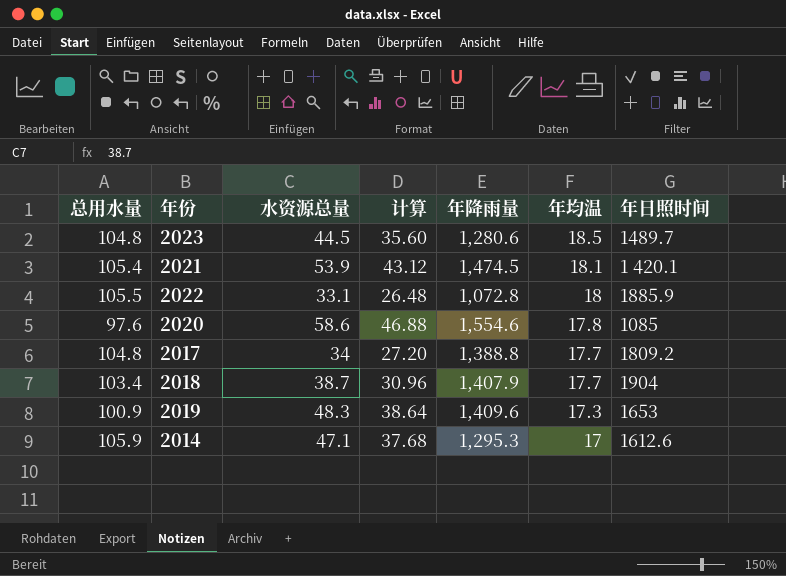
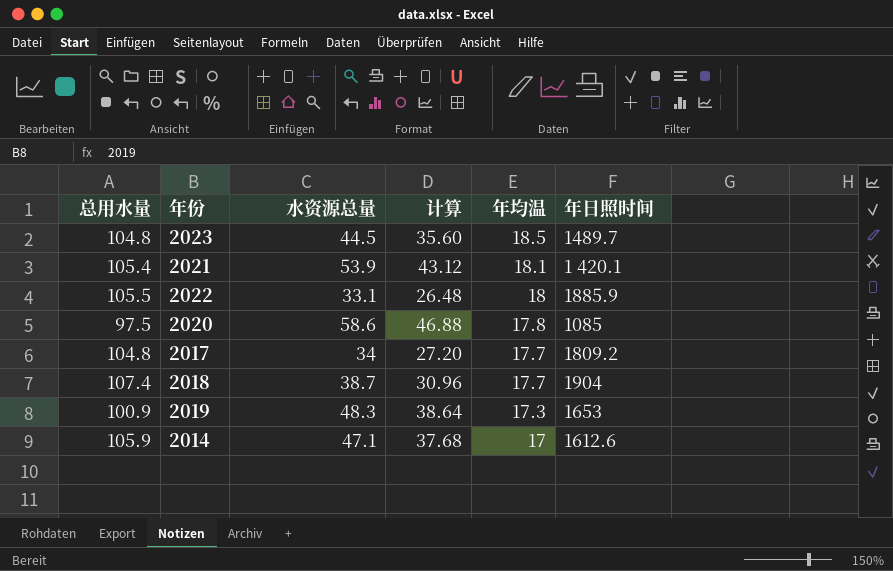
column 年降雨量 | position: 5 -> none
2020 | 总用水量: 97.6 -> 97.5
2018 | 总用水量: 103.4 -> 107.4

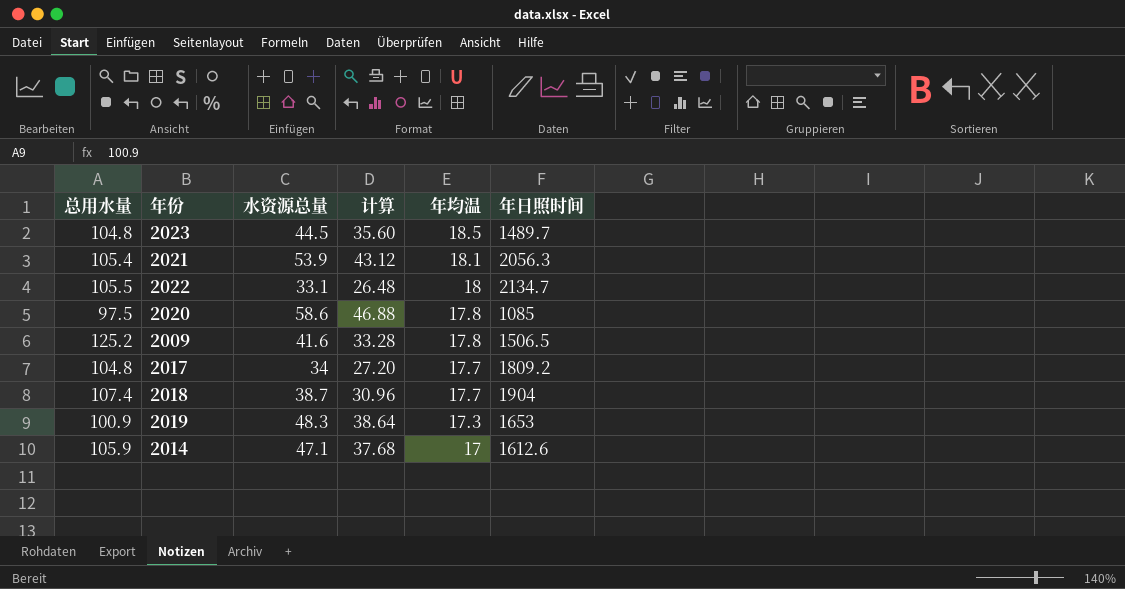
2021 | 年日照时间: 1 420.1 -> 2056.3
2022 | 年日照时间: 1885.9 -> 2134.7
row 2009: none -> 125.2 | 41.6 | 33.28 | 17.8 | 1506.5

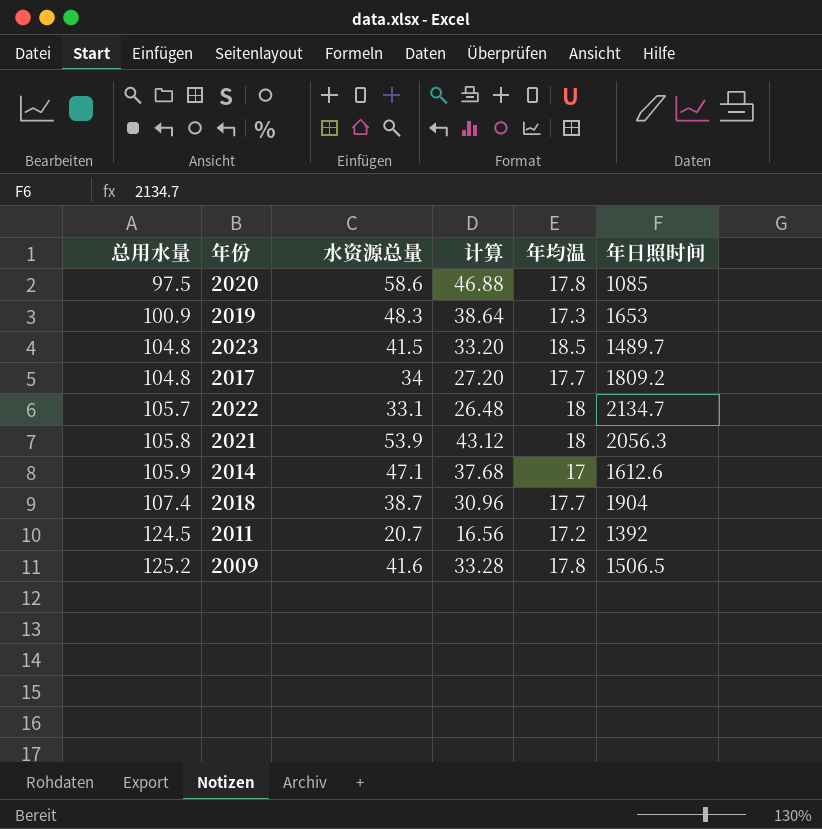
row order: 年均温 descending -> 总用水量 ascending
2023 | 水资源总量: 44.5 -> 41.5
2023 | 计算: 35.60 -> 33.20
2022 | 总用水量: 105.5 -> 105.7
2021 | 总用水量: 105.4 -> 105.8
2021 | 年均温: 18.1 -> 18
row 2011: none -> 124.5 | 20.7 | 16.56 | 17.2 | 1392

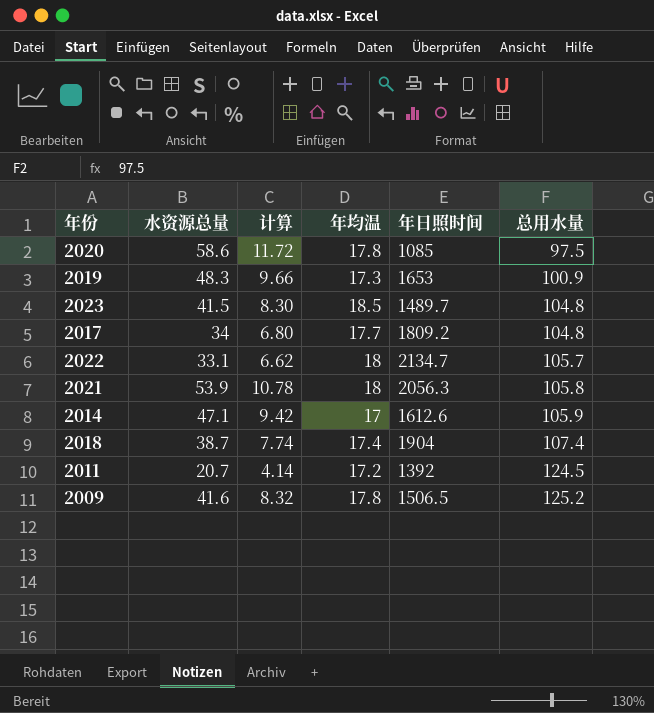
column 计算 | formula: [水资源总量] * 0.8 -> [水资源总量] * 0.2
column 总用水量 | position: 1 -> 6
2018 | 年均温: 17.7 -> 17.4

